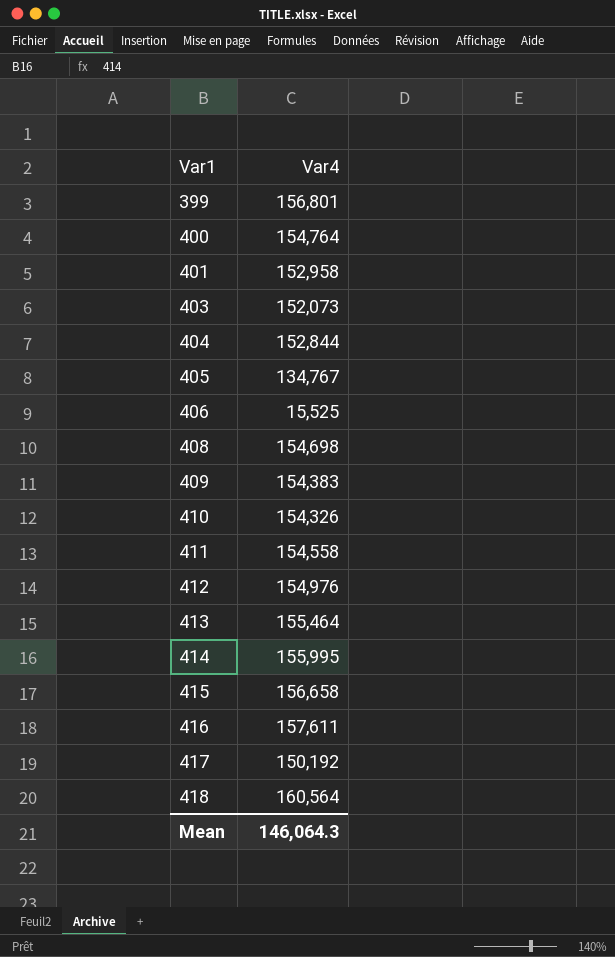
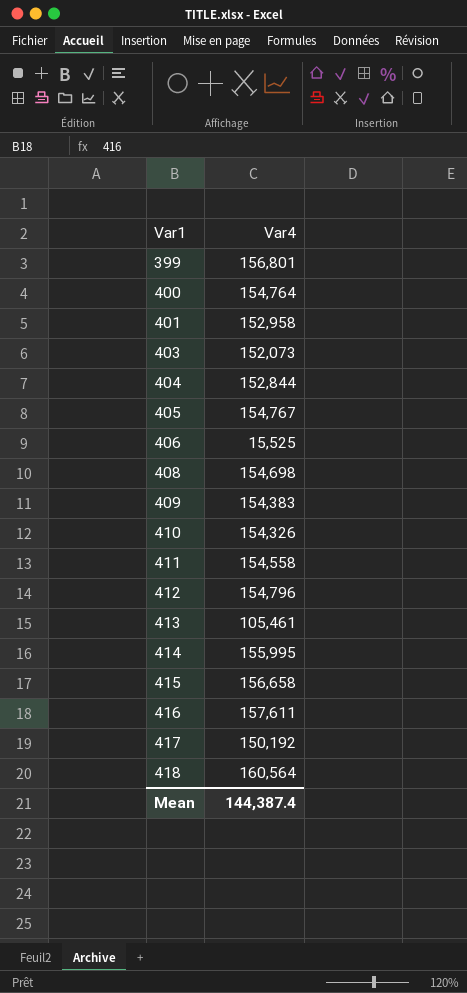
405 | Var4: 134,767 -> 154,767
412 | Var4: 154,976 -> 154,796
413 | Var4: 155,464 -> 105,461
Mean | Var4: 146,064.3 -> 144,387.4

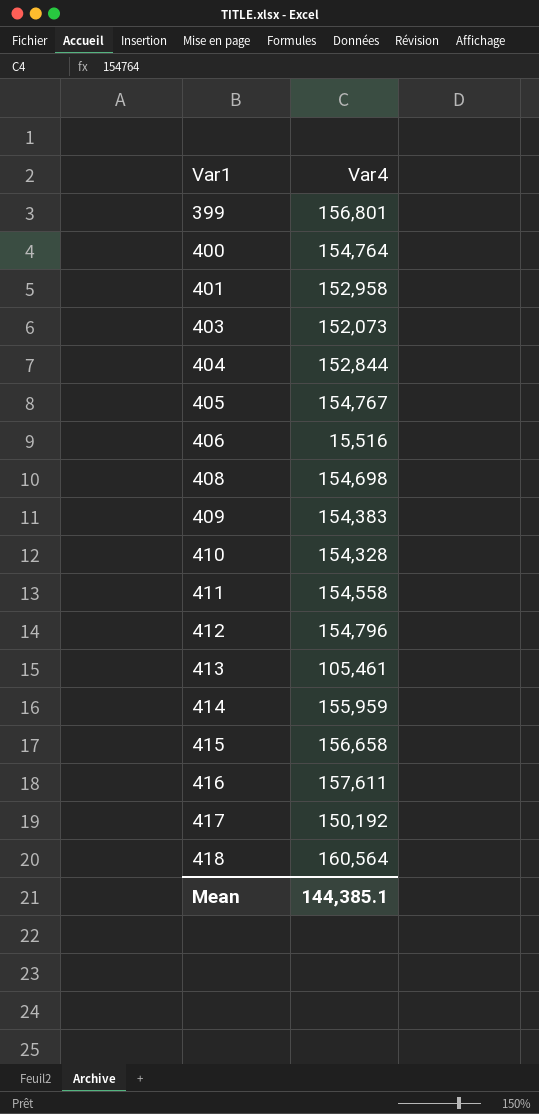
406 | Var4: 15,525 -> 15,516
410 | Var4: 154,326 -> 154,328
414 | Var4: 155,995 -> 155,959
Mean | Var4: 144,387.4 -> 144,385.1

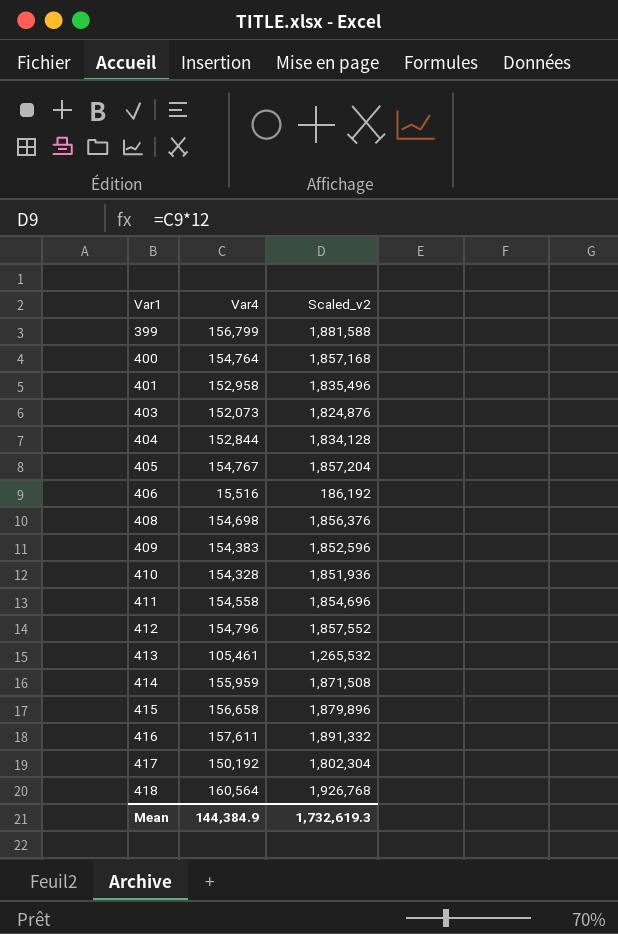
column Scaled_v2 | formula: none -> [Var4] * 12
399 | Var4: 156,801 -> 156,799
Mean | Var4: 144,385.1 -> 144,384.9

